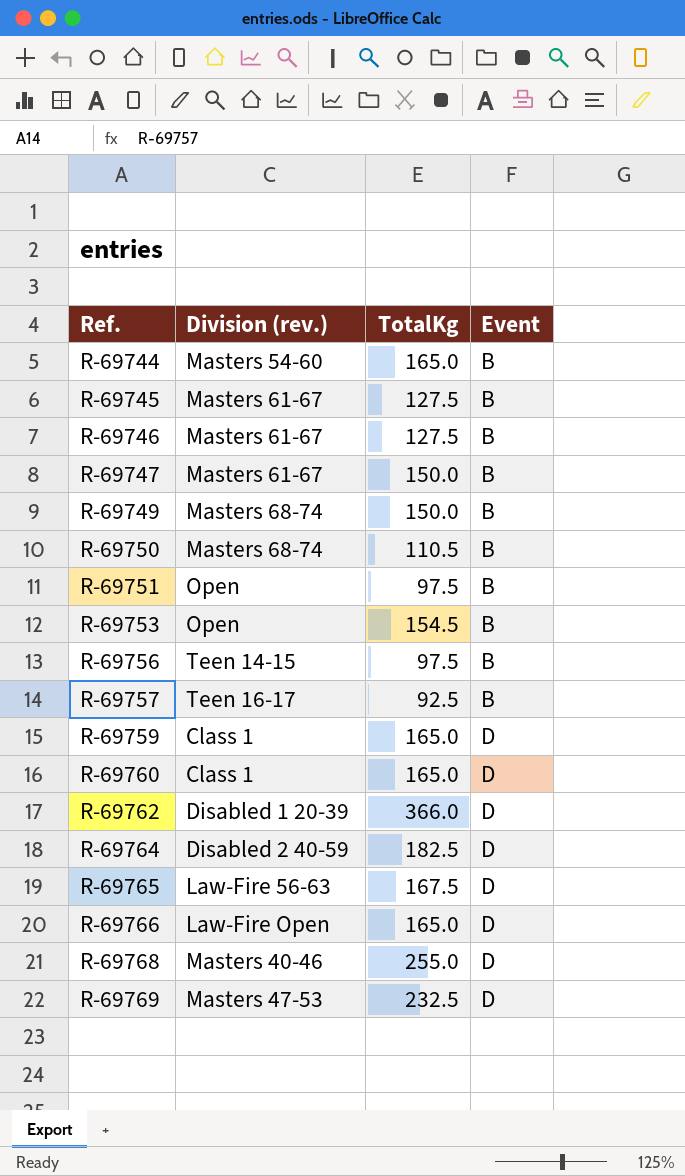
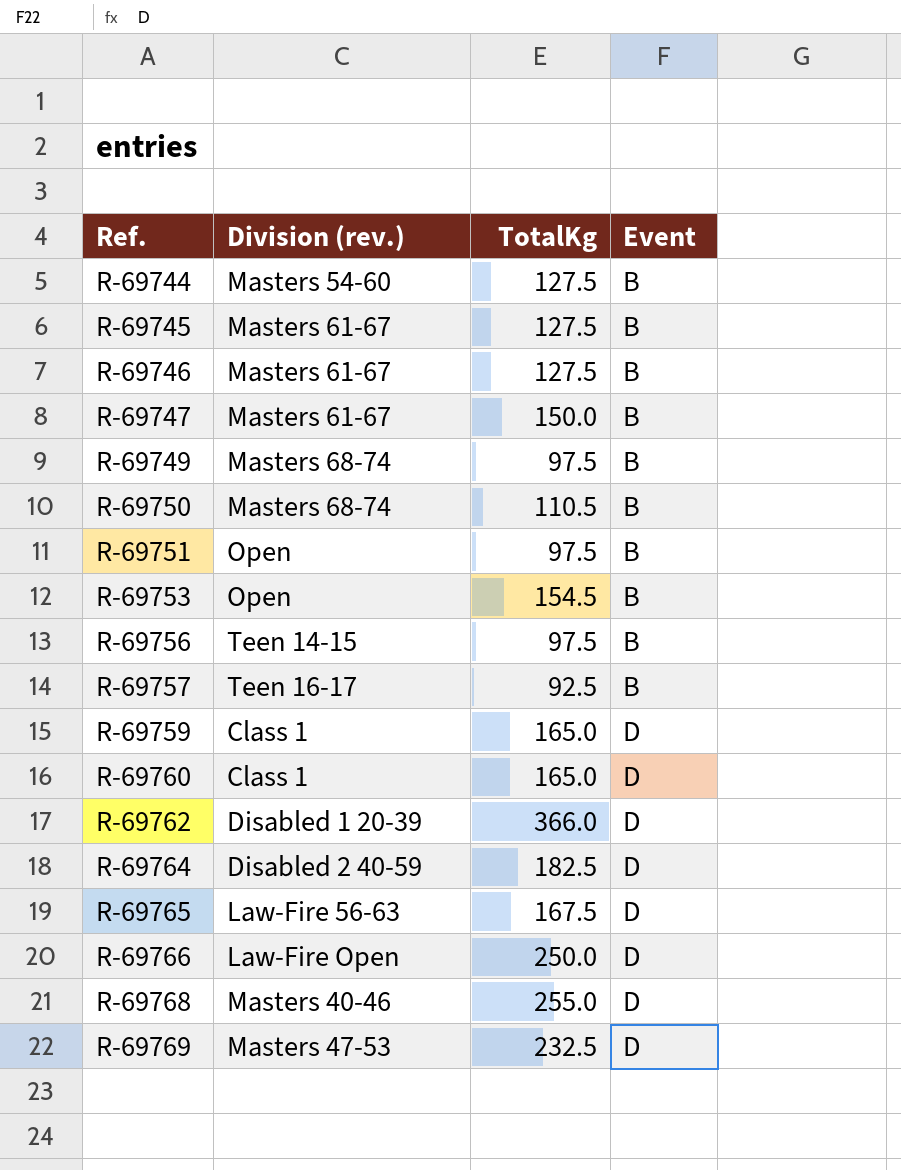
R-69744 | TotalKg: 165.0 -> 127.5
R-69749 | TotalKg: 150.0 -> 97.5
R-69766 | TotalKg: 165.0 -> 250.0

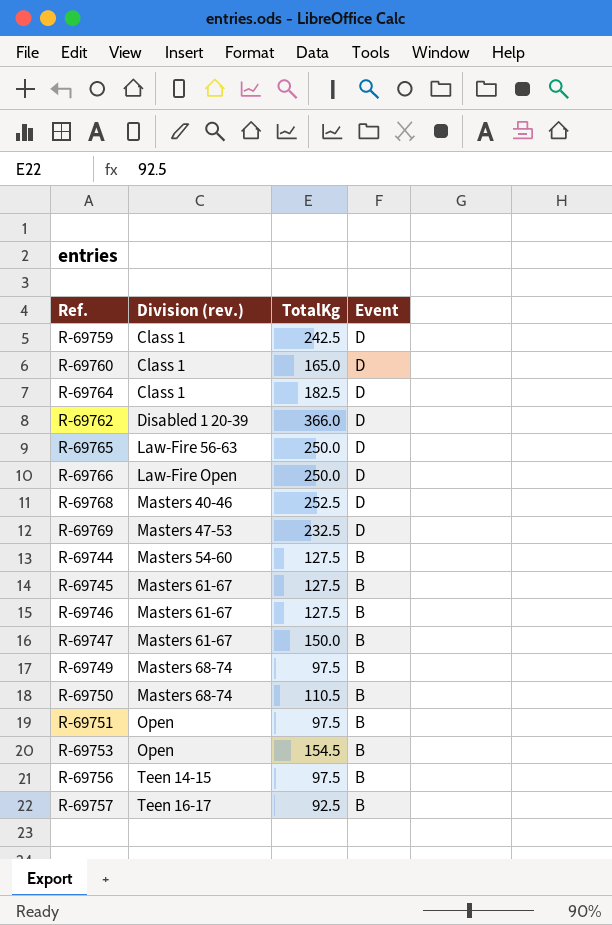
row order: Ref. ascending -> Division (rev.) ascending
R-69759 | TotalKg: 165.0 -> 242.5
R-69764 | Division (rev.): Disabled 2 40-59 -> Class 1
R-69765 | TotalKg: 167.5 -> 250.0
R-69768 | TotalKg: 255.0 -> 252.5

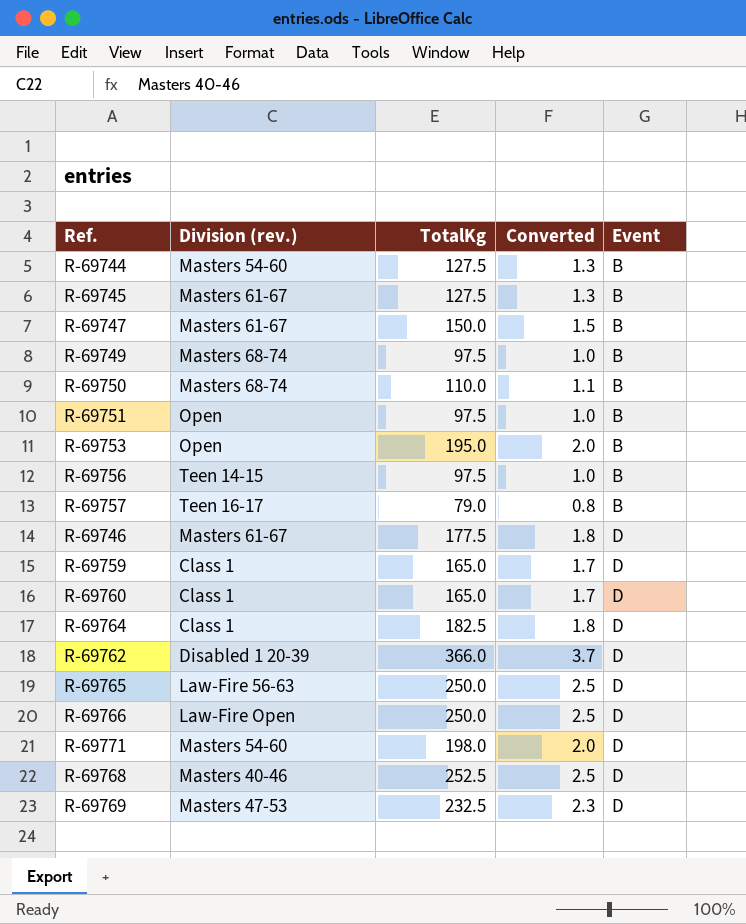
row order: Division (rev.) ascending -> Event ascending
column Converted | formula: none -> [TotalKg] * 0.01
R-69750 | TotalKg: 110.5 -> 110.0
R-69753 | TotalKg: 154.5 -> 195.0
R-69757 | TotalKg: 92.5 -> 79.0
R-69746 | TotalKg: 127.5 -> 177.5
R-69746 | Event: B -> D
R-69759 | TotalKg: 242.5 -> 165.0
row R-69771: none -> Masters 54-60 | 198.0 | 2.0 | D

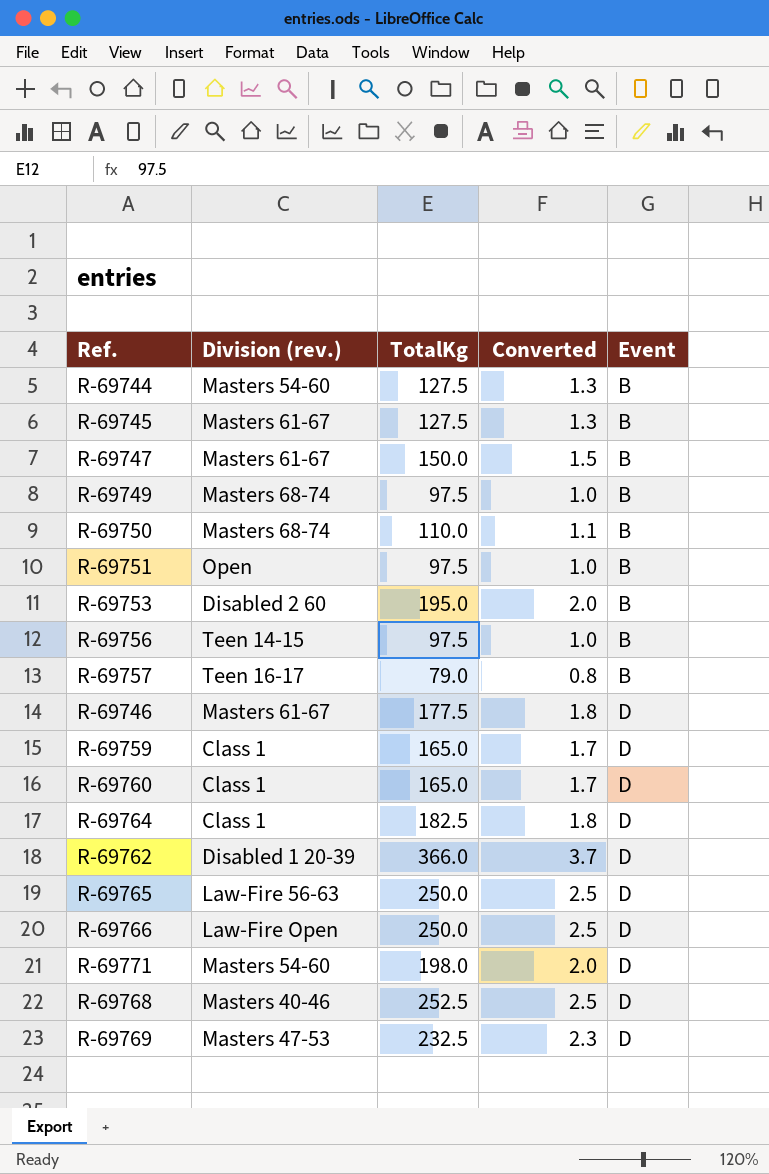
R-69753 | Division (rev.): Open -> Disabled 2 60

